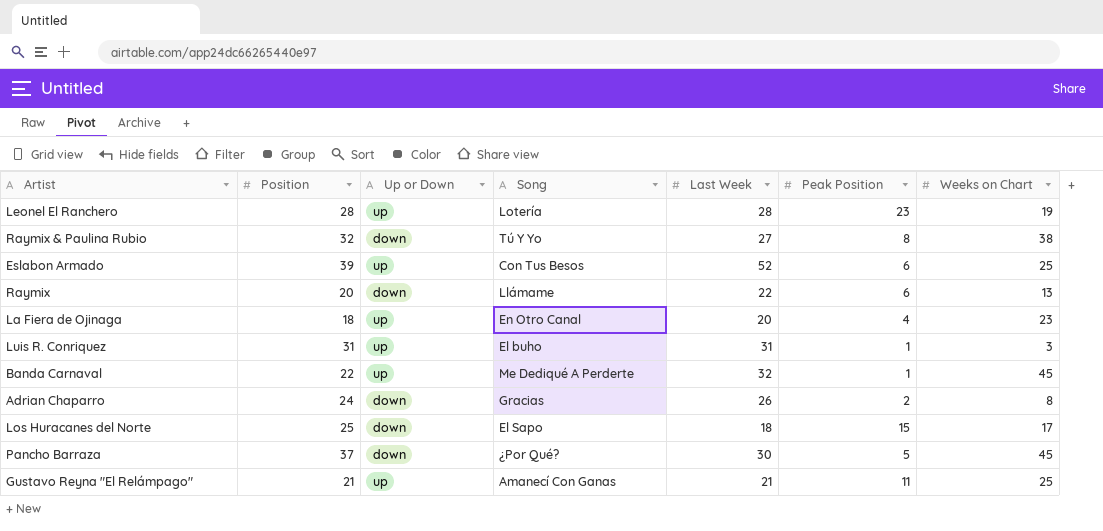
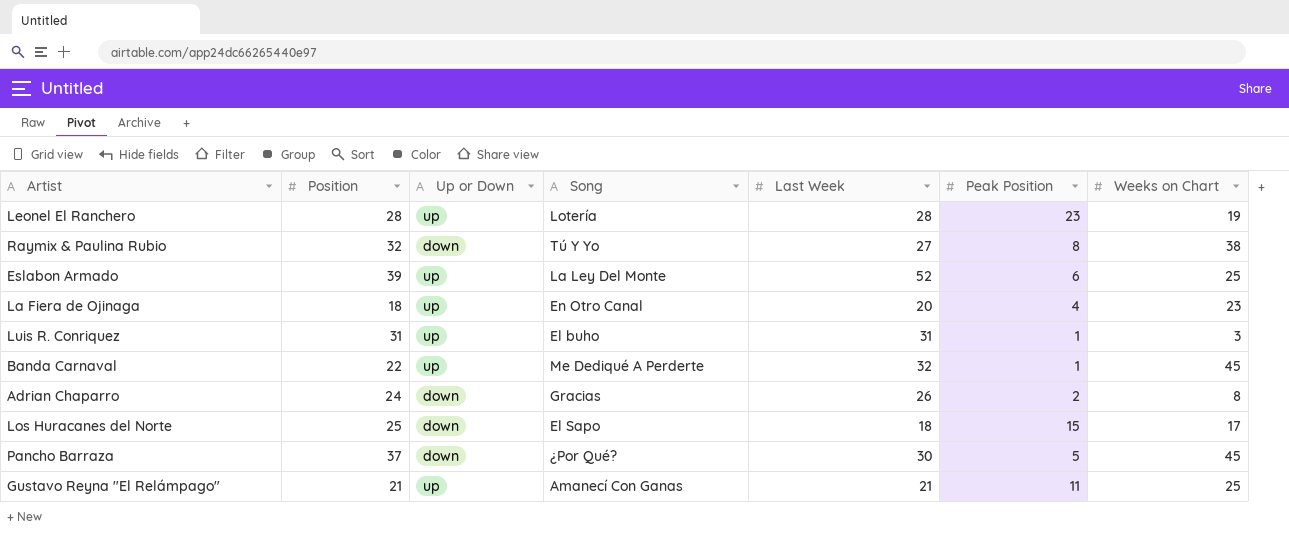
row Raymix: 20 | down | Llámame | 22 | 6 | 13 -> none
Eslabon Armado | Song: Con Tus Besos -> La Ley Del Monte

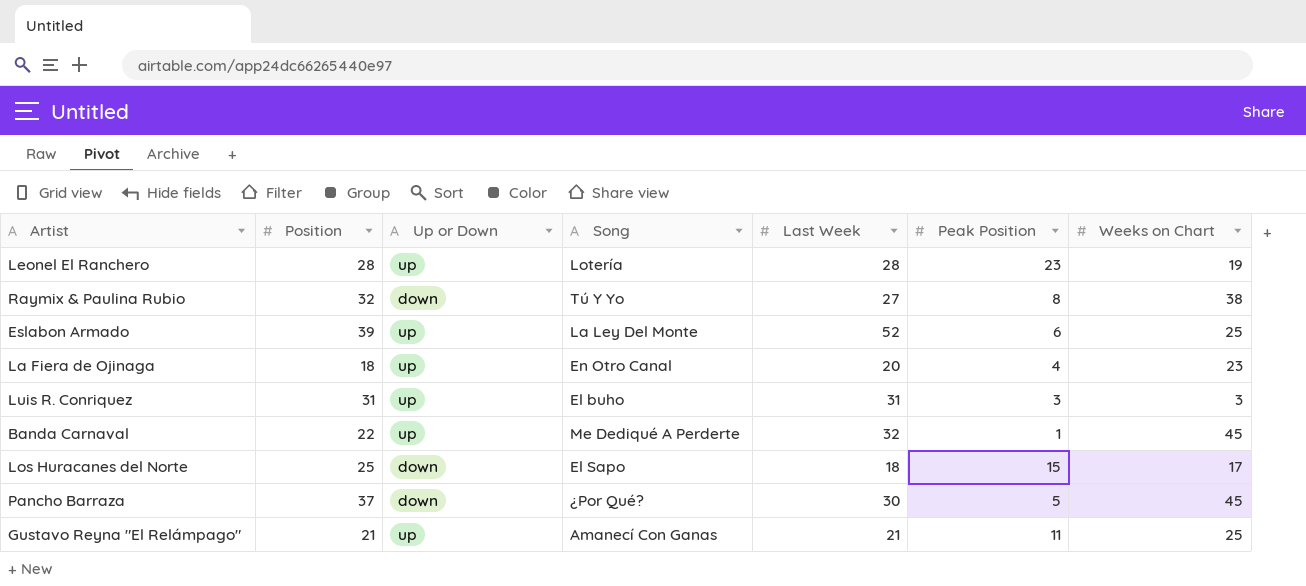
row Adrian Chaparro: 24 | down | Gracias | 26 | 2 | 8 -> none
Luis R. Conriquez | Peak Position: 1 -> 3

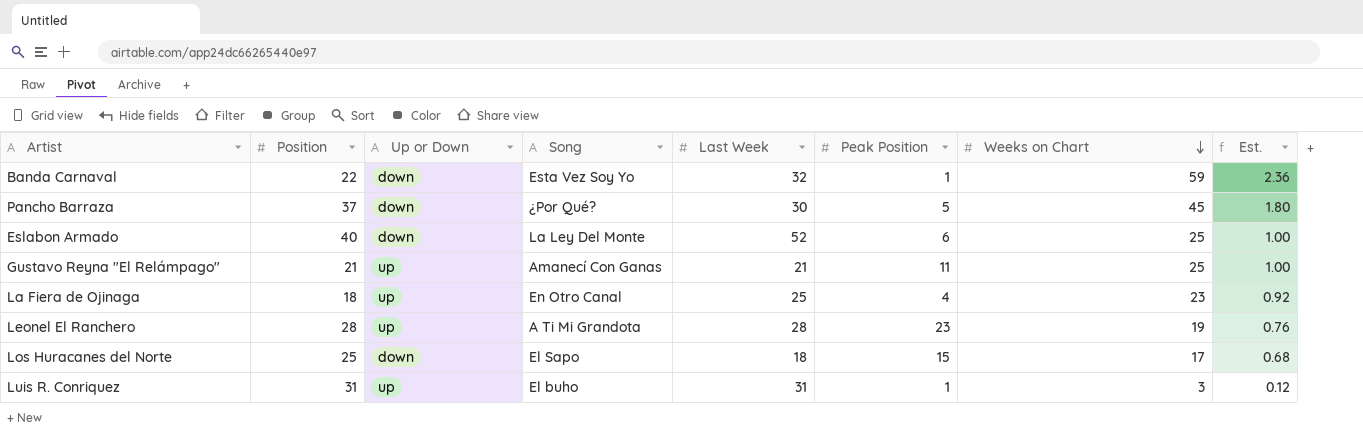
row order: none -> Weeks on Chart descending
column Est. | formula: none -> [Weeks on Chart] * 0.04
row Raymix & Paulina Rubio: 32 | down | Tú Y Yo | 27 | 8 | 38 -> none
Banda Carnaval | Up or Down: up -> down
Banda Carnaval | Song: Me Dediqué A Perderte -> Esta Vez Soy Yo
Banda Carnaval | Weeks on Chart: 45 -> 59
Eslabon Armado | Position: 39 -> 40
Eslabon Armado | Up or Down: up -> down
La Fiera de Ojinaga | Last Week: 20 -> 25
Leonel El Ranchero | Song: Lotería -> A Ti Mi Grandota
Luis R. Conriquez | Peak Position: 3 -> 1

